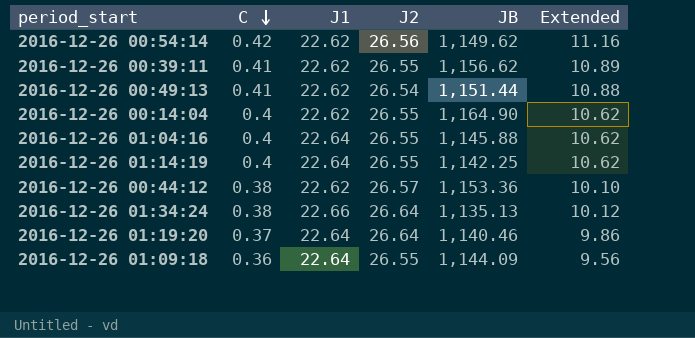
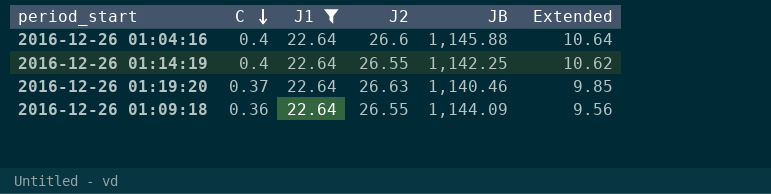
filter: none -> J1 = 22.64
2016-12-26 01:04:16 | J2: 26.55 -> 26.6
2016-12-26 01:04:16 | Extended: 10.62 -> 10.64
2016-12-26 01:19:20 | J2: 26.64 -> 26.63
2016-12-26 01:19:20 | Extended: 9.86 -> 9.85

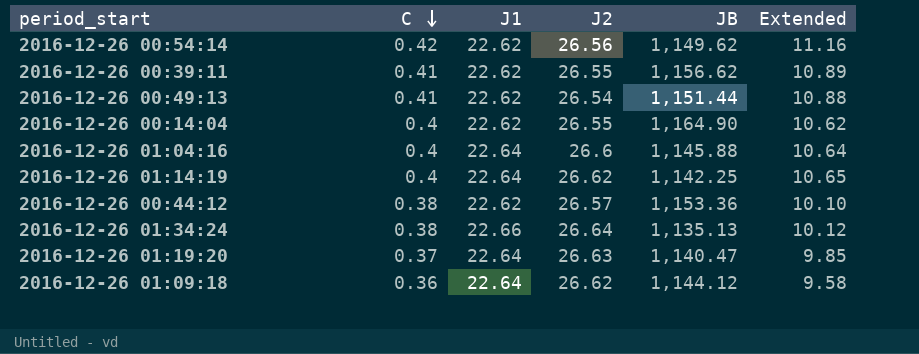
filter: J1 = 22.64 -> none
2016-12-26 01:14:19 | J2: 26.55 -> 26.62
2016-12-26 01:14:19 | Extended: 10.62 -> 10.65
2016-12-26 01:19:20 | JB: 1,140.46 -> 1,140.47
2016-12-26 01:09:18 | J2: 26.55 -> 26.62
2016-12-26 01:09:18 | JB: 1,144.09 -> 1,144.12
2016-12-26 01:09:18 | Extended: 9.56 -> 9.58

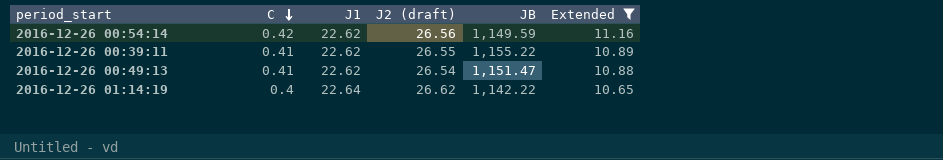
filter: none -> Extended >= 10.65
column name: J2 -> J2 (draft)
2016-12-26 00:54:14 | JB: 1,149.62 -> 1,149.59
2016-12-26 00:39:11 | JB: 1,156.62 -> 1,155.22
2016-12-26 00:49:13 | JB: 1,151.44 -> 1,151.47
2016-12-26 01:14:19 | JB: 1,142.25 -> 1,142.22

